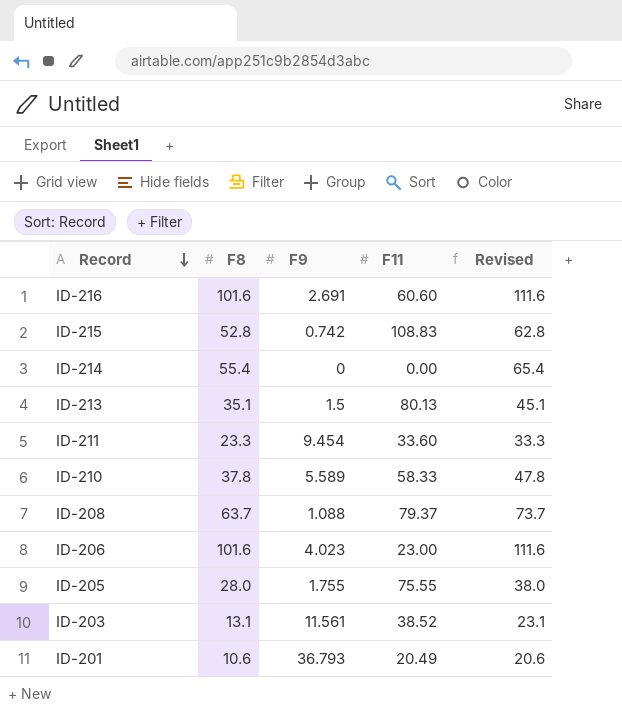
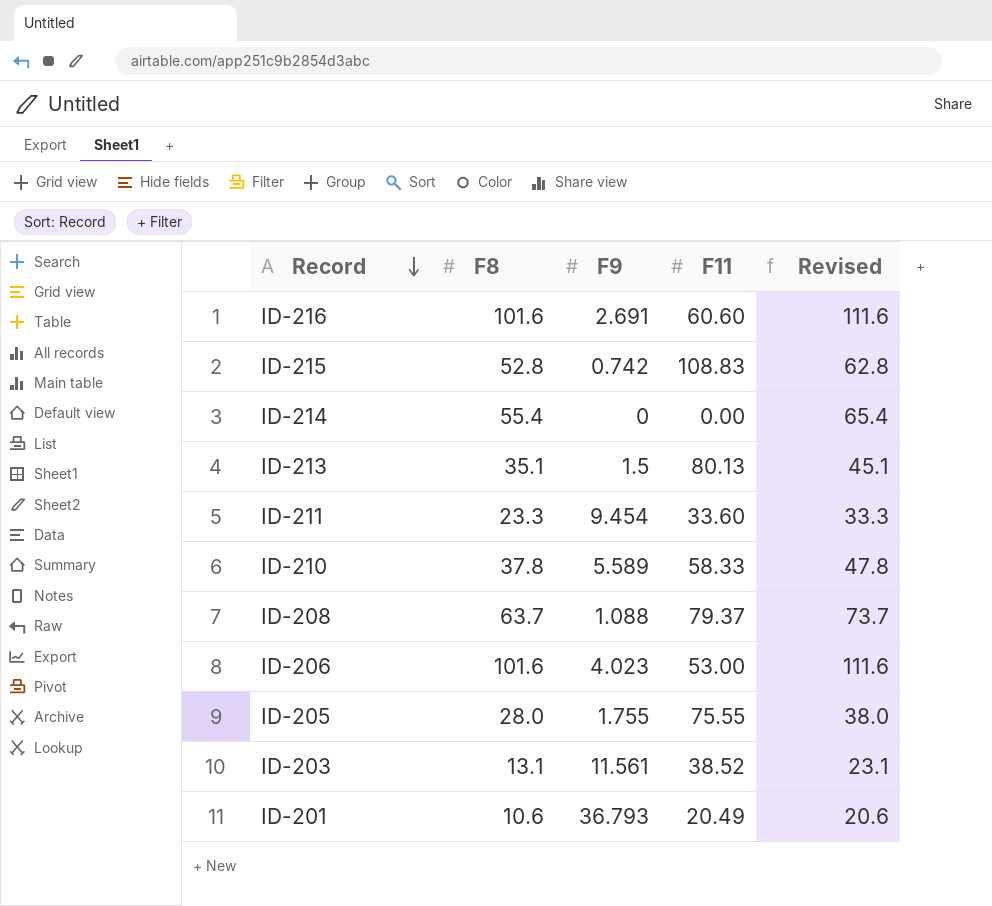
ID-206 | F11: 23.00 -> 53.00

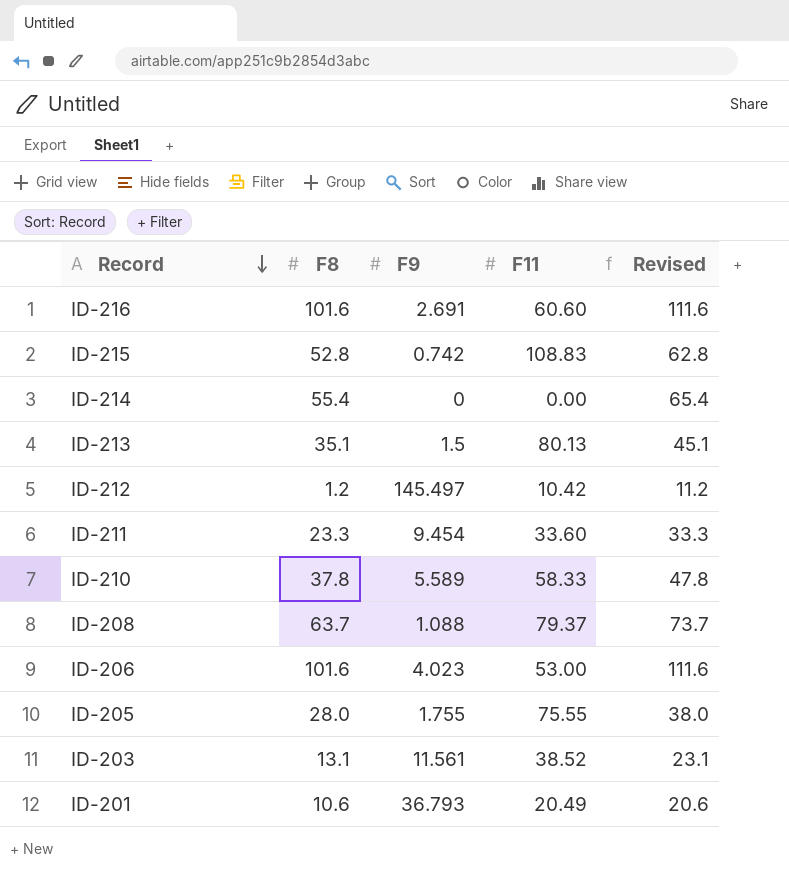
row ID-212: none -> 1.2 | 145.497 | 10.42 | 11.2

